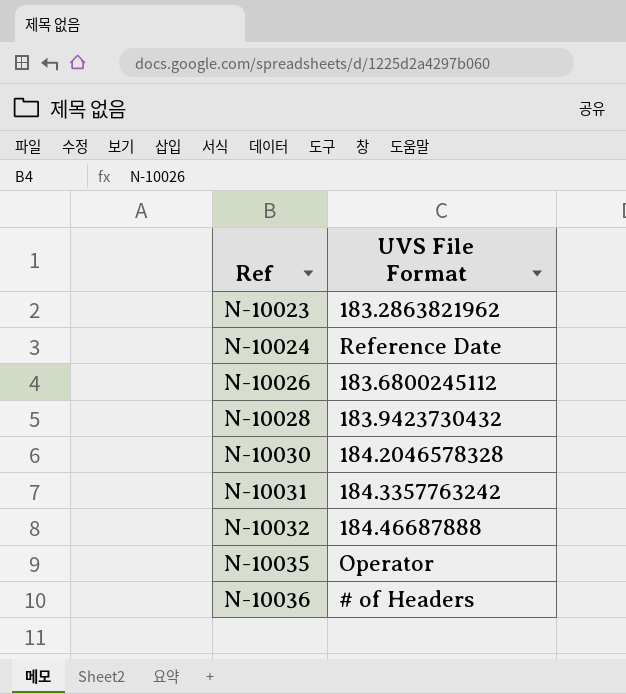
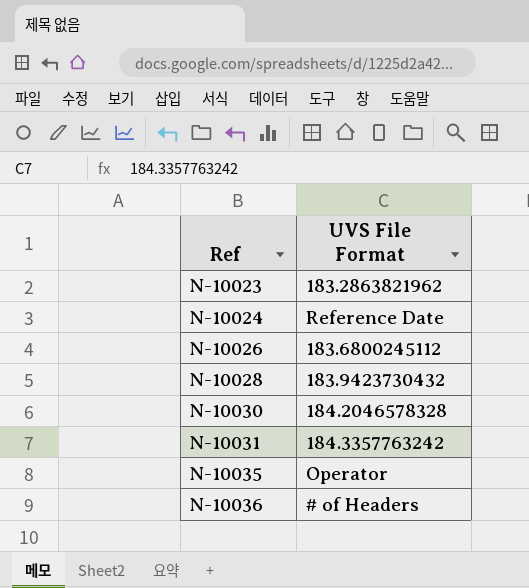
row N-10032: 184.46687888 -> none

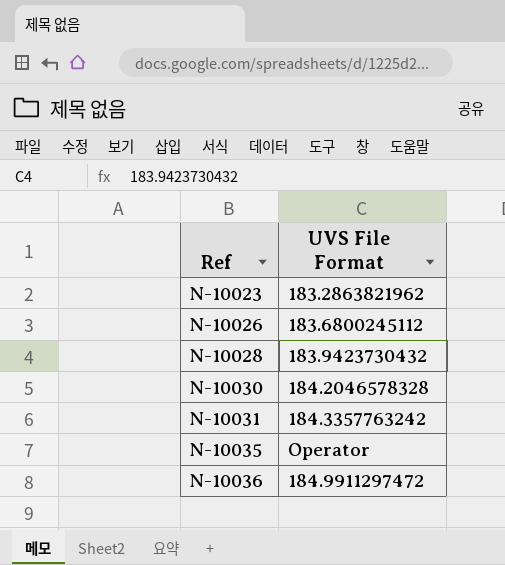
row N-10024: Reference Date -> none
N-10036 | UVS File Format: # of Headers -> 184.9911297472

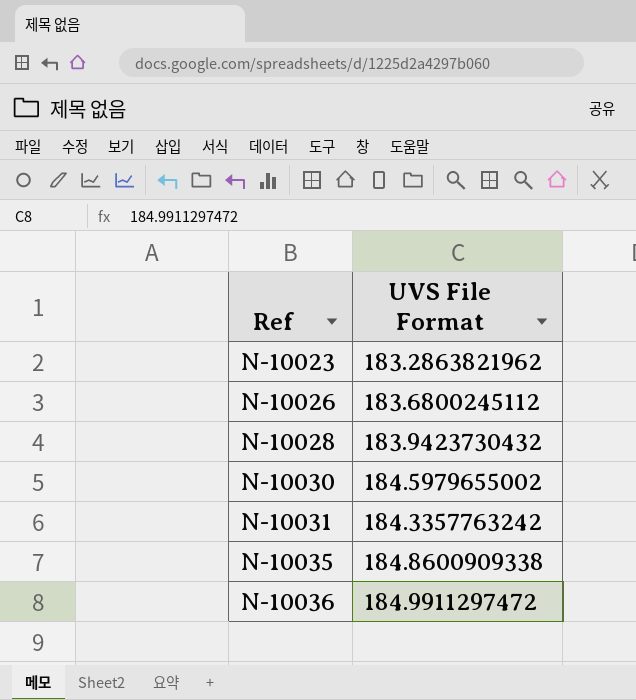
N-10030 | UVS File Format: 184.2046578328 -> 184.5979655002
N-10035 | UVS File Format: Operator -> 184.8600909338

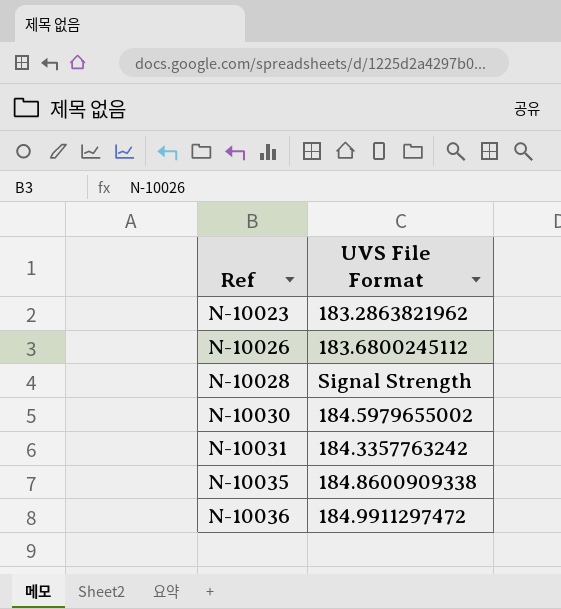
N-10028 | UVS File Format: 183.9423730432 -> Signal Strength

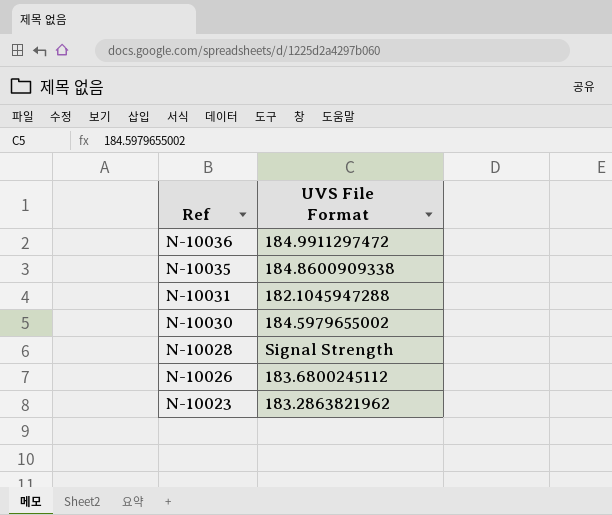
row order: Ref ascending -> Ref descending
N-10031 | UVS File Format: 184.3357763242 -> 182.1045947288

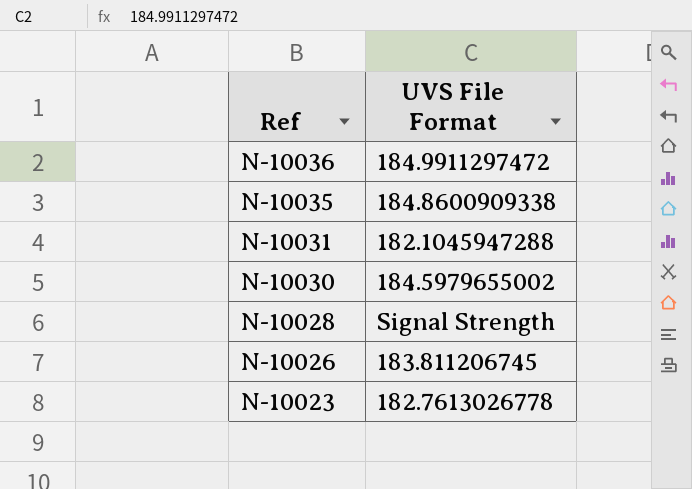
N-10026 | UVS File Format: 183.6800245112 -> 183.811206745
N-10023 | UVS File Format: 183.2863821962 -> 182.7613026778

